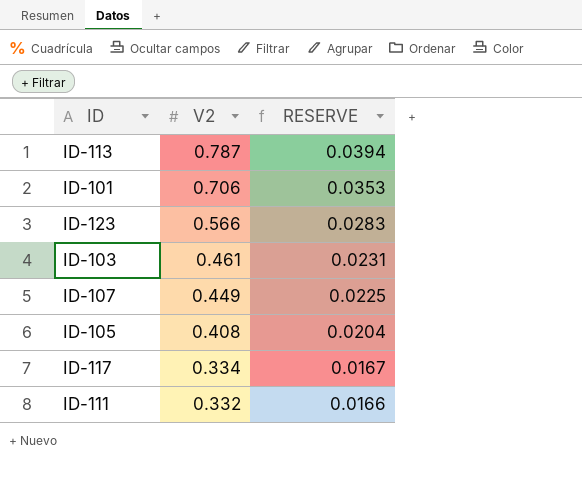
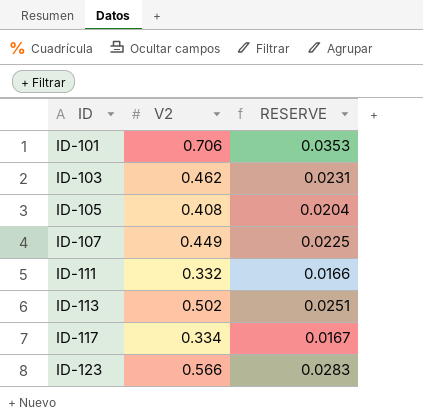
row order: V2 descending -> ID ascending
ID-103 | V2: 0.461 -> 0.462
ID-113 | V2: 0.787 -> 0.502
ID-113 | RESERVE: 0.0394 -> 0.0251

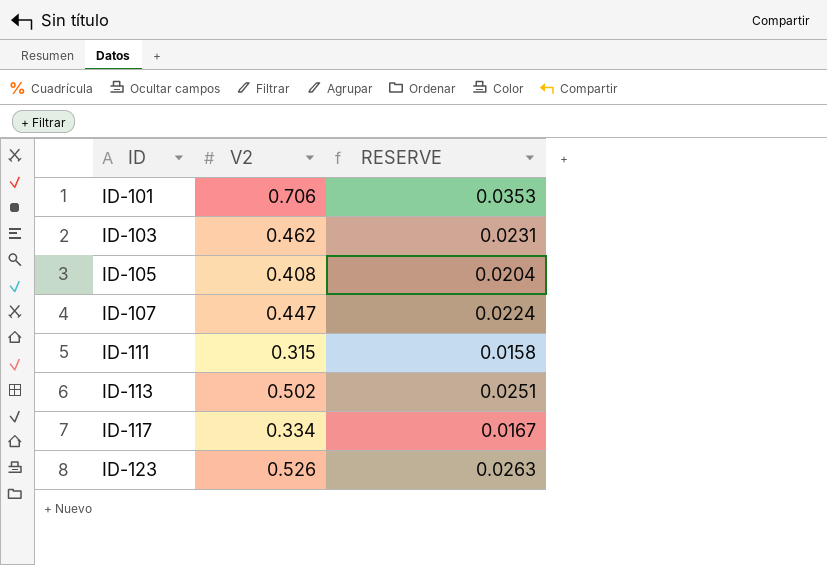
ID-107 | V2: 0.449 -> 0.447
ID-107 | RESERVE: 0.0225 -> 0.0224
ID-111 | V2: 0.332 -> 0.315
ID-111 | RESERVE: 0.0166 -> 0.0158
ID-123 | V2: 0.566 -> 0.526
ID-123 | RESERVE: 0.0283 -> 0.0263

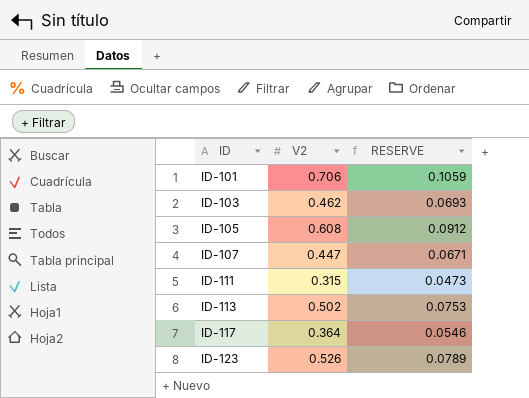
column RESERVE | formula: [V2] * 0.05 -> [V2] * 0.15
ID-105 | V2: 0.408 -> 0.608
ID-117 | V2: 0.334 -> 0.364

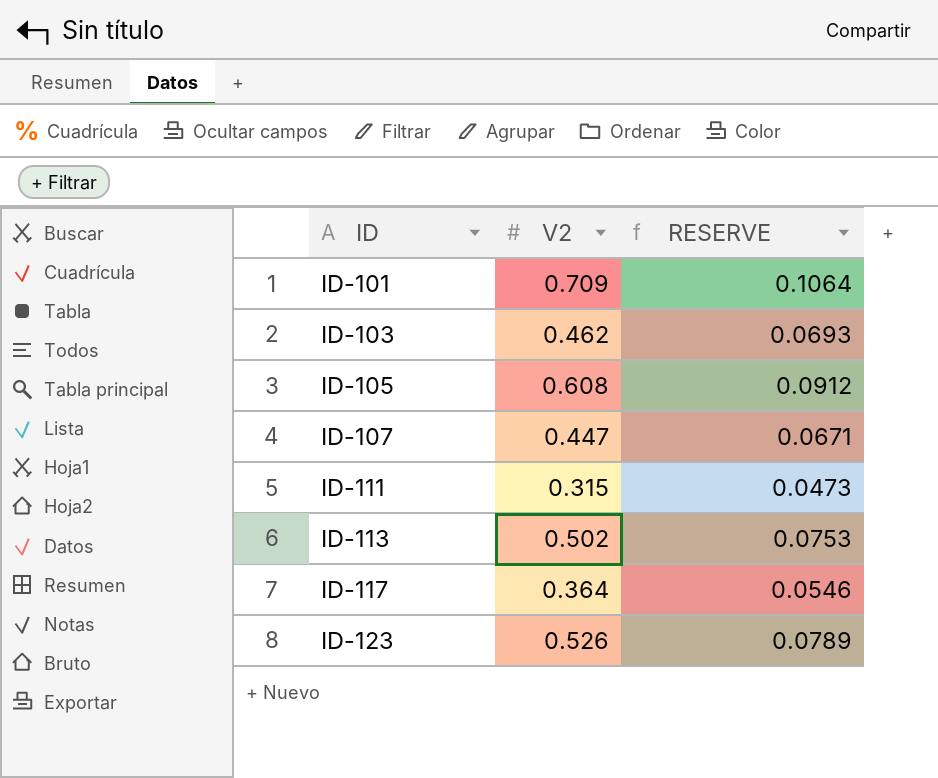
ID-101 | V2: 0.706 -> 0.709
ID-101 | RESERVE: 0.1059 -> 0.1064

